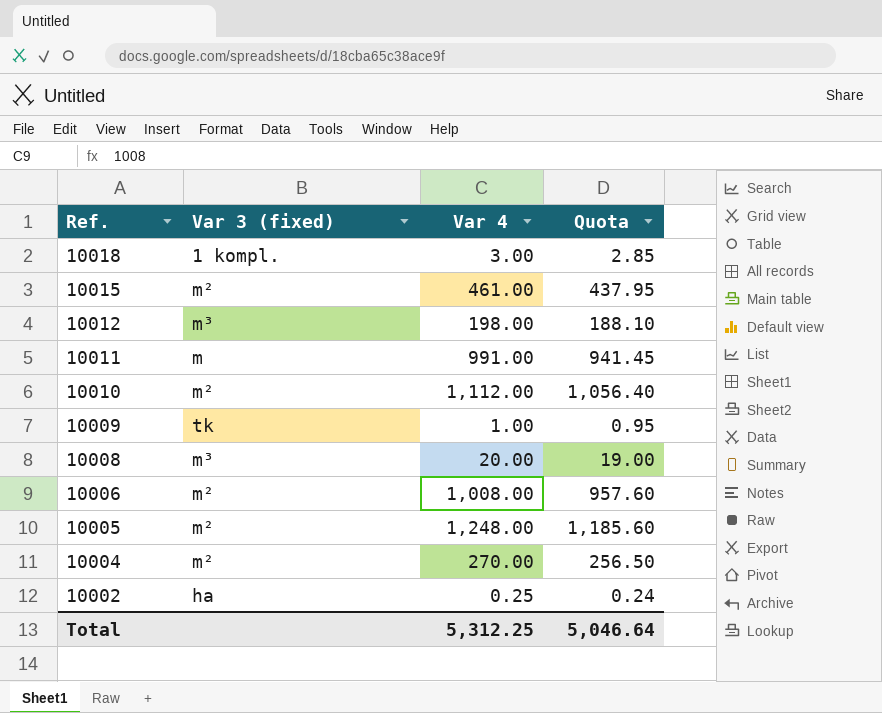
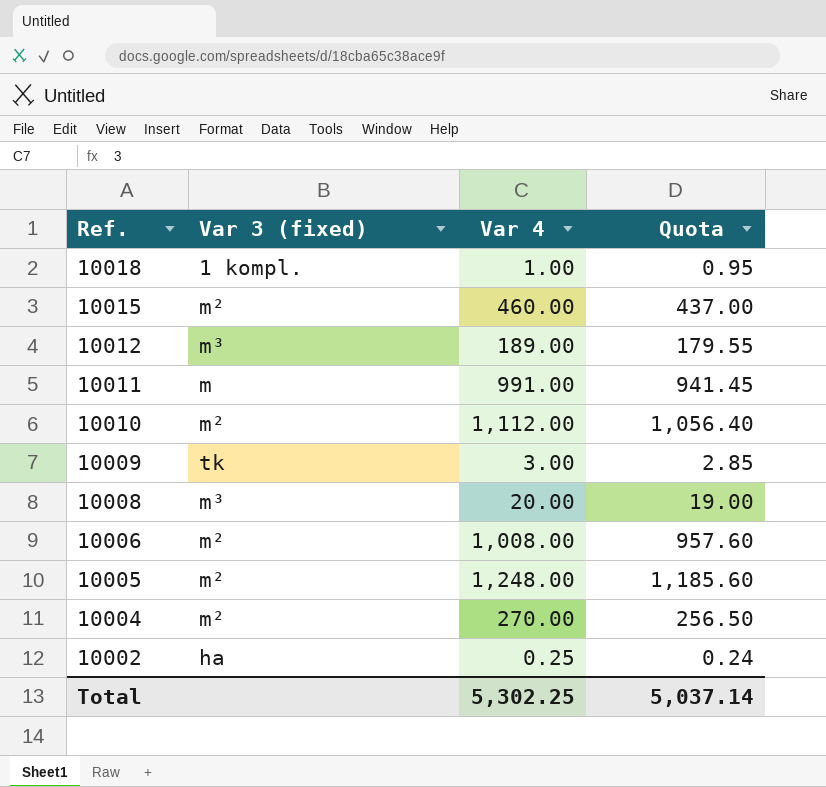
10018 | Var 4: 3.00 -> 1.00
10018 | Quota: 2.85 -> 0.95
10015 | Var 4: 461.00 -> 460.00
10015 | Quota: 437.95 -> 437.00
10012 | Var 4: 198.00 -> 189.00
10012 | Quota: 188.10 -> 179.55
10009 | Var 4: 1.00 -> 3.00
10009 | Quota: 0.95 -> 2.85
Total | Var 4: 5,312.25 -> 5,302.25
Total | Quota: 5,046.64 -> 5,037.14

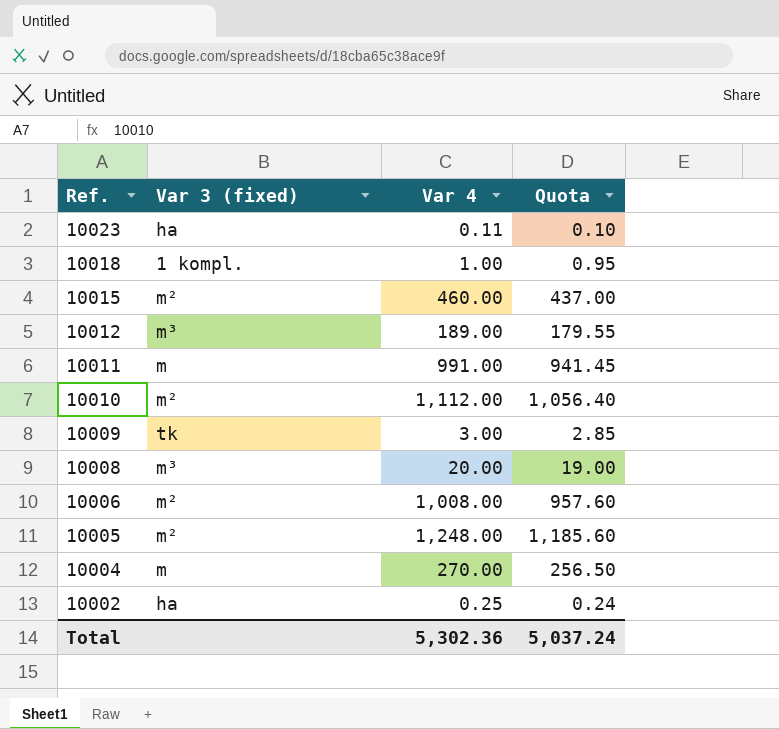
row 10023: none -> ha | 0.11 | 0.10
10004 | Var 3 (fixed): m² -> m
Total | Var 4: 5,302.25 -> 5,302.36
Total | Quota: 5,037.14 -> 5,037.24

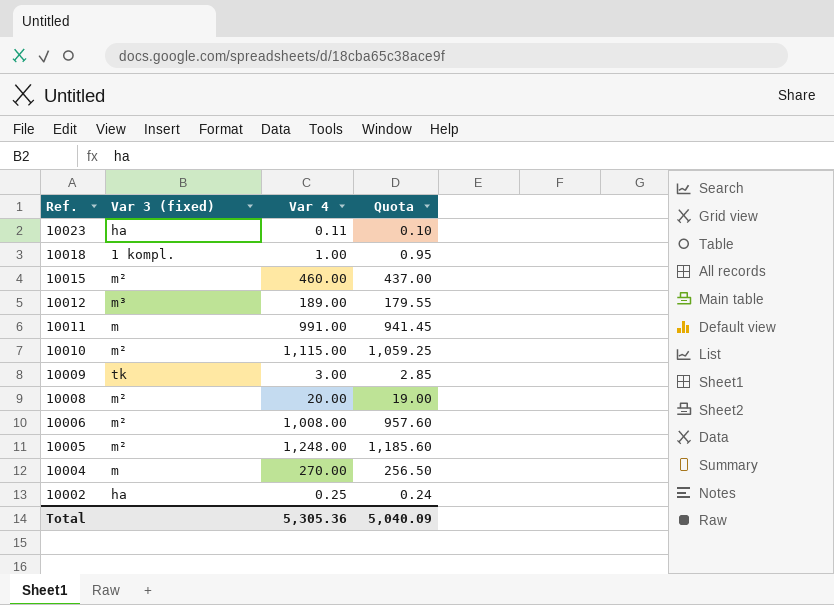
10010 | Var 4: 1,112.00 -> 1,115.00
10010 | Quota: 1,056.40 -> 1,059.25
10008 | Var 3 (fixed): m³ -> m²
Total | Var 4: 5,302.36 -> 5,305.36
Total | Quota: 5,037.24 -> 5,040.09

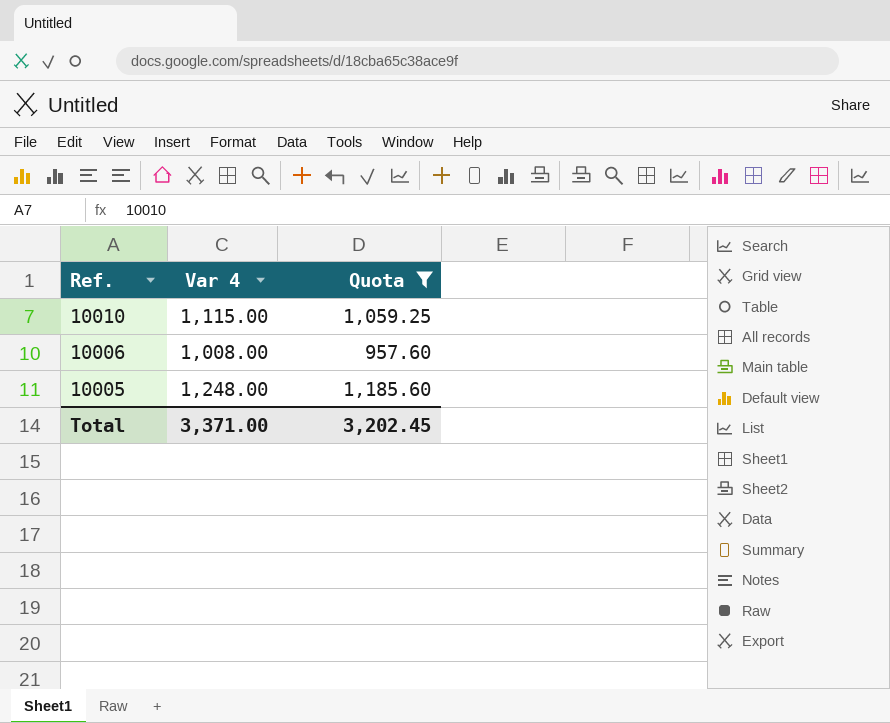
filter: none -> Quota >= 957.60
column Var 3 (fixed) | position: 2 -> none
Total | Var 4: 5,305.36 -> 3,371.00
Total | Quota: 5,040.09 -> 3,202.45

